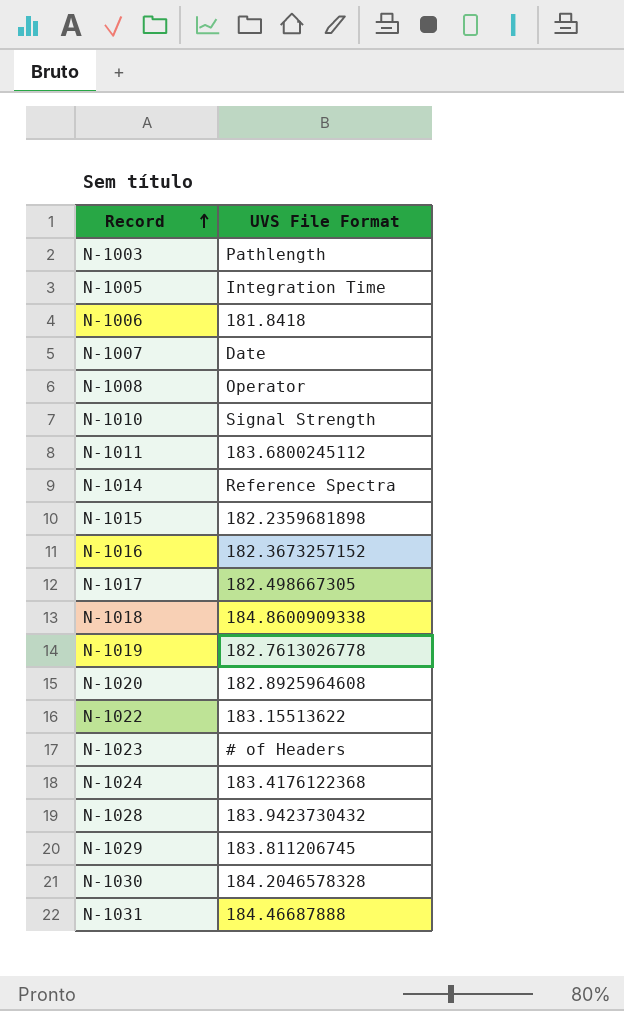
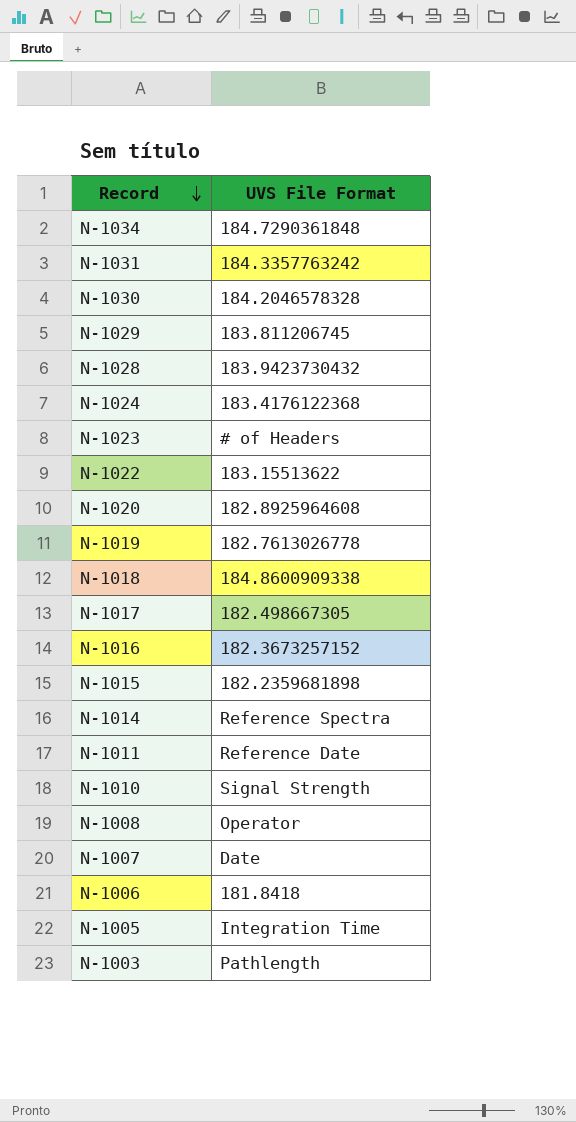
row order: Record ascending -> Record descending
row N-1034: none -> 184.7290361848
N-1031 | UVS File Format: 184.46687888 -> 184.3357763242
N-1011 | UVS File Format: 183.6800245112 -> Reference Date

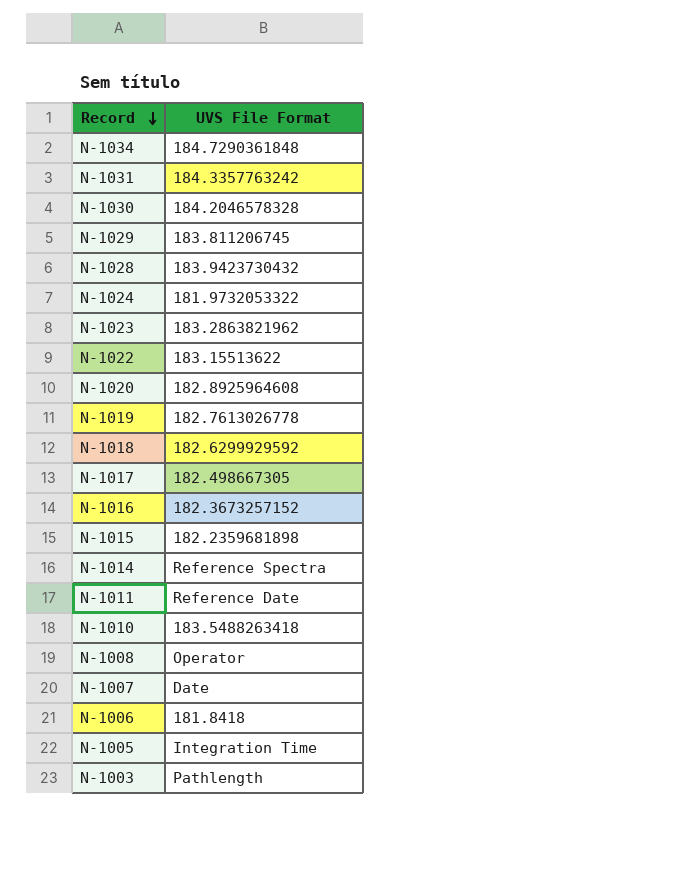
N-1024 | UVS File Format: 183.4176122368 -> 181.9732053322
N-1023 | UVS File Format: # of Headers -> 183.2863821962
N-1018 | UVS File Format: 184.8600909338 -> 182.6299929592
N-1010 | UVS File Format: Signal Strength -> 183.5488263418

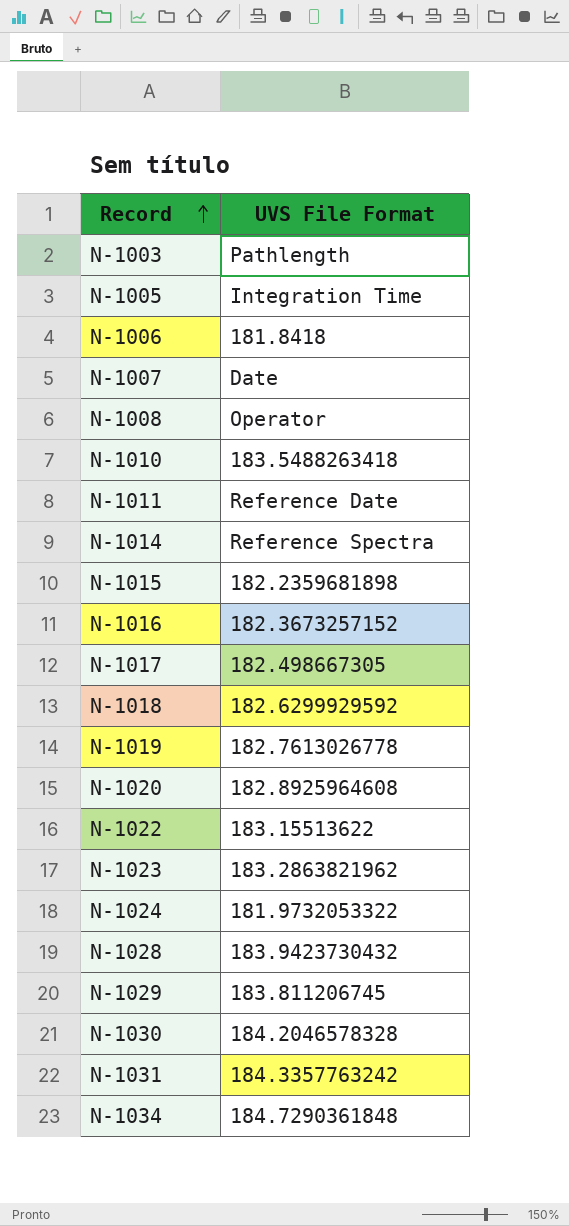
row order: Record descending -> Record ascending

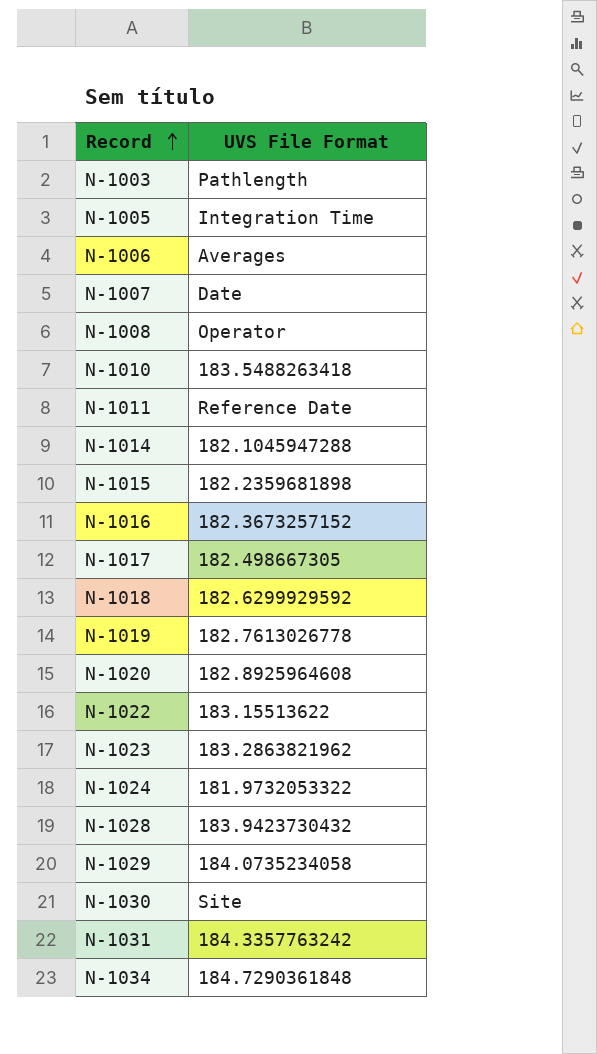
N-1006 | UVS File Format: 181.8418 -> Averages
N-1014 | UVS File Format: Reference Spectra -> 182.1045947288
N-1029 | UVS File Format: 183.811206745 -> 184.0735234058
N-1030 | UVS File Format: 184.2046578328 -> Site

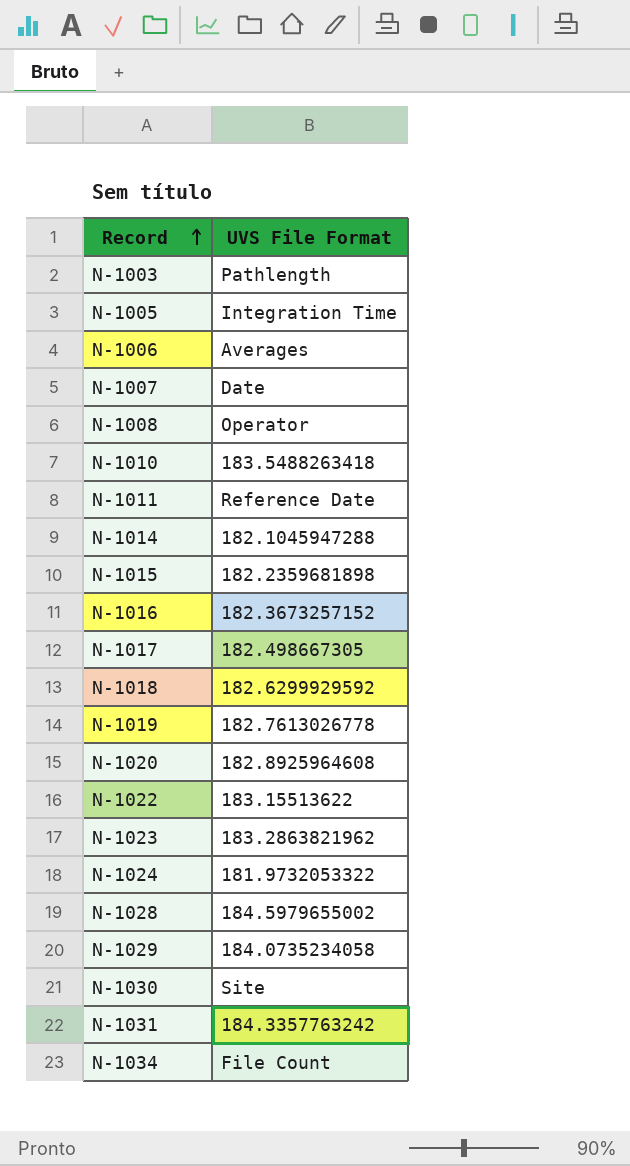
N-1028 | UVS File Format: 183.9423730432 -> 184.5979655002
N-1034 | UVS File Format: 184.7290361848 -> File Count

